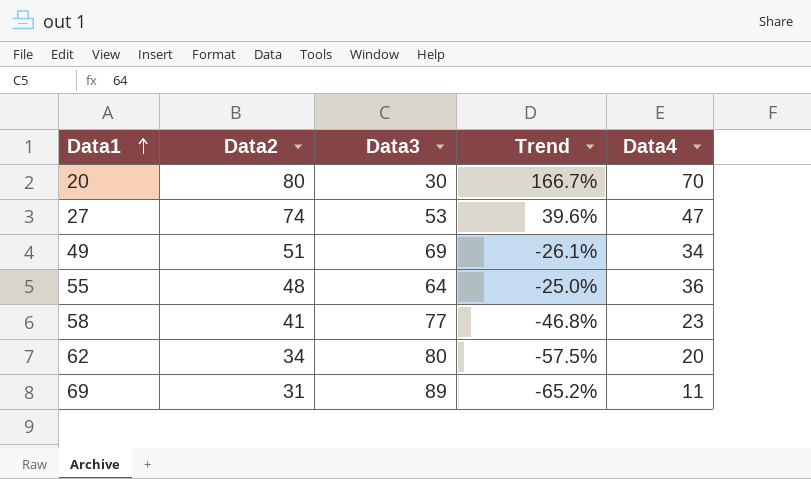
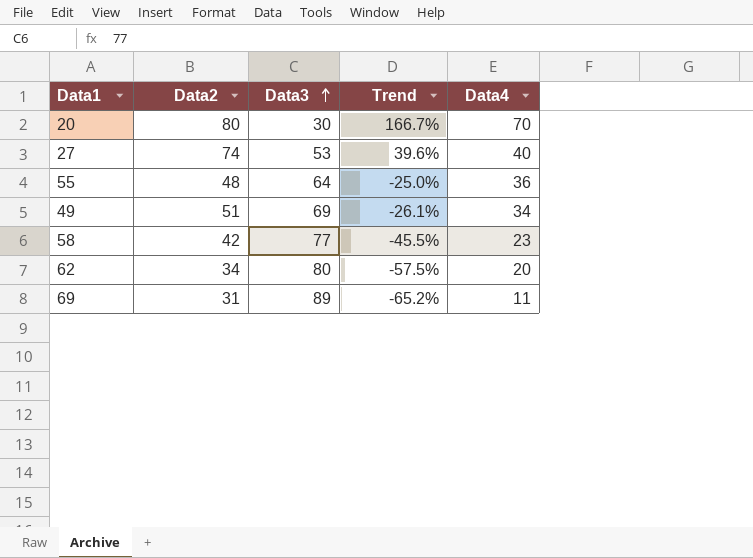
row order: Data1 ascending -> Data3 ascending
27 | Data4: 47 -> 40
58 | Data2: 41 -> 42
58 | Trend: -46.8% -> -45.5%

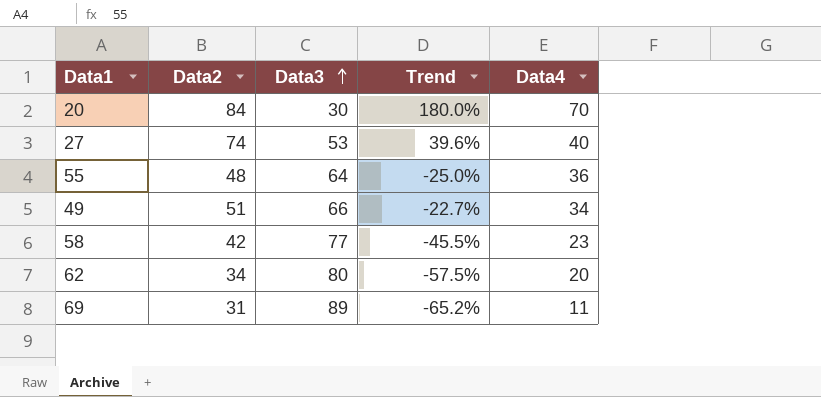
20 | Data2: 80 -> 84
20 | Trend: 166.7% -> 180.0%
49 | Data3: 69 -> 66
49 | Trend: -26.1% -> -22.7%

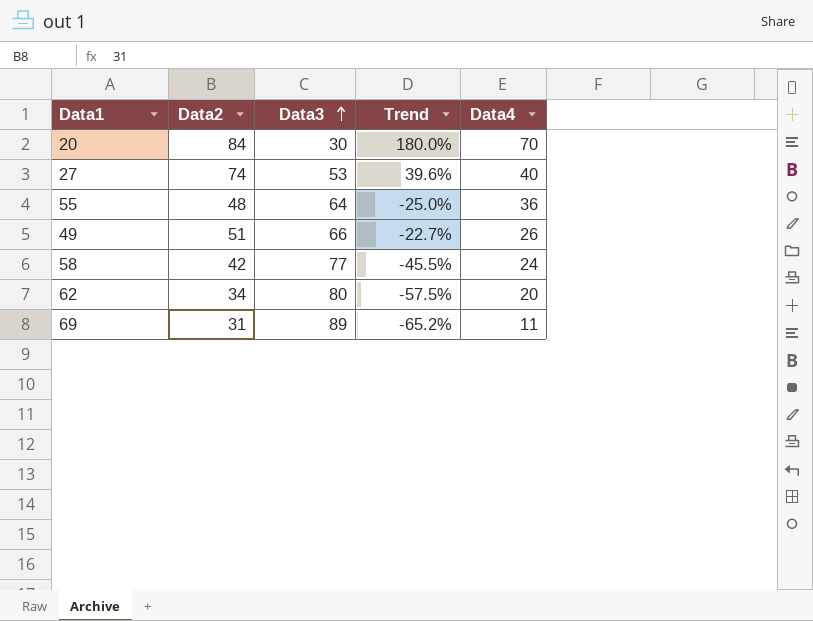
49 | Data4: 34 -> 26
58 | Data4: 23 -> 24

